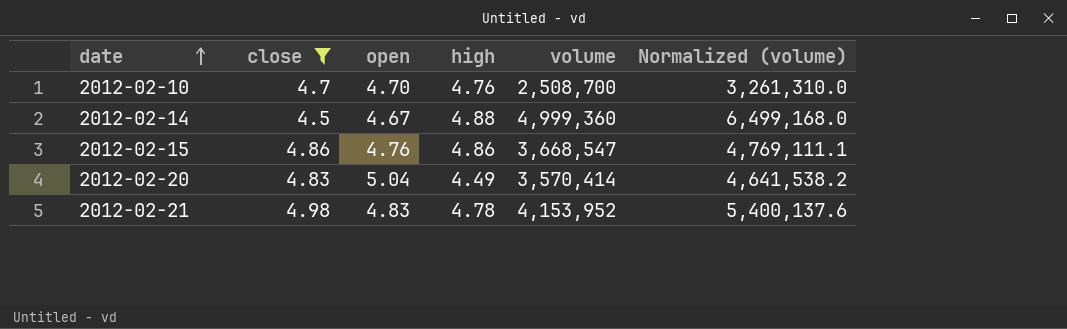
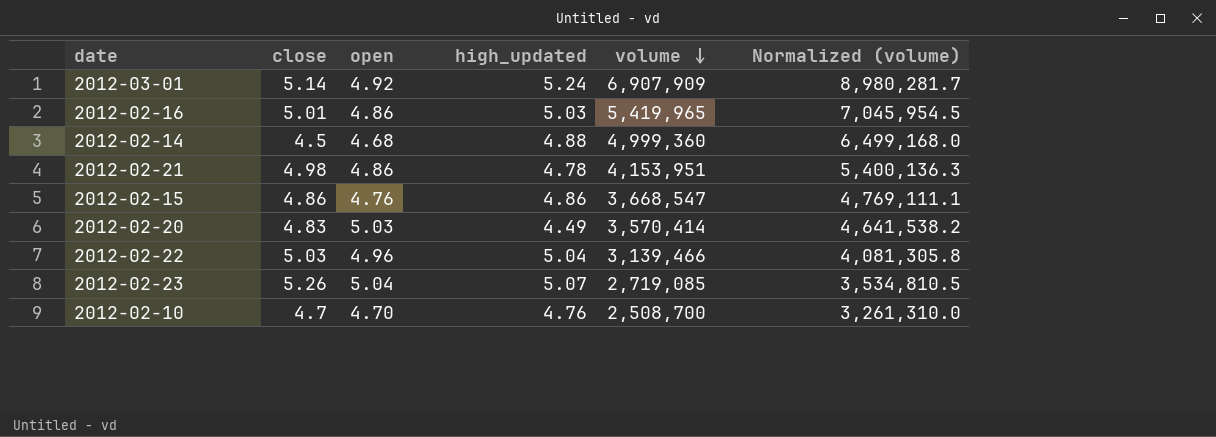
filter: close <= 4.98 -> none
row order: date ascending -> volume descending
column name: high -> high_updated
2012-02-14 | open: 4.67 -> 4.68
2012-02-21 | open: 4.83 -> 4.86
2012-02-21 | volume: 4,153,952 -> 4,153,951
2012-02-21 | Normalized (volume): 5,400,137.6 -> 5,400,136.3
2012-02-20 | open: 5.04 -> 5.03

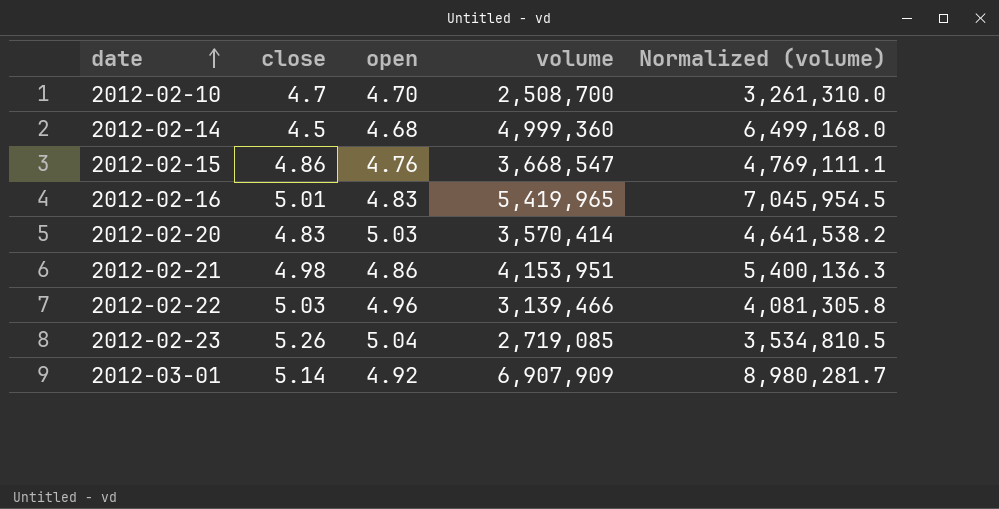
row order: volume descending -> date ascending
column high_updated | position: 4 -> none
2012-02-16 | open: 4.86 -> 4.83

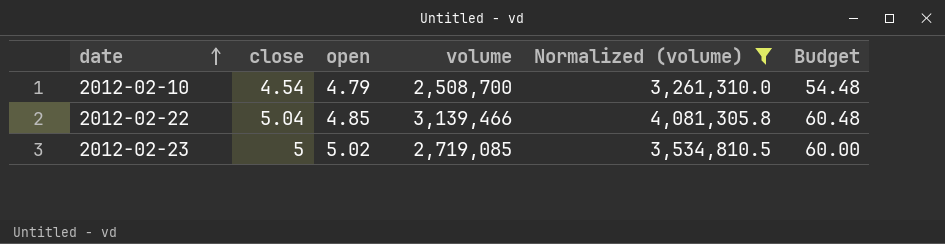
filter: none -> Normalized (volume) <= 4,081,305.8
column Budget | formula: none -> [close] * 12
2012-02-10 | close: 4.7 -> 4.54
2012-02-10 | open: 4.70 -> 4.79
2012-02-22 | close: 5.03 -> 5.04
2012-02-22 | open: 4.96 -> 4.85
2012-02-23 | close: 5.26 -> 5
2012-02-23 | open: 5.04 -> 5.02

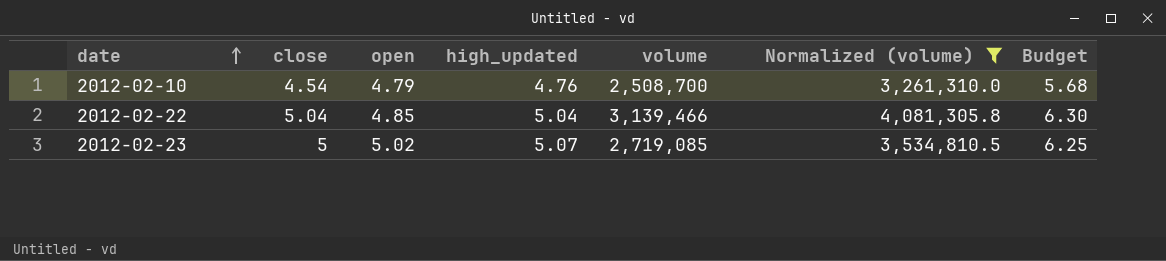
column high_updated | position: none -> 4
column Budget | formula: [close] * 12 -> [close] * 1.25

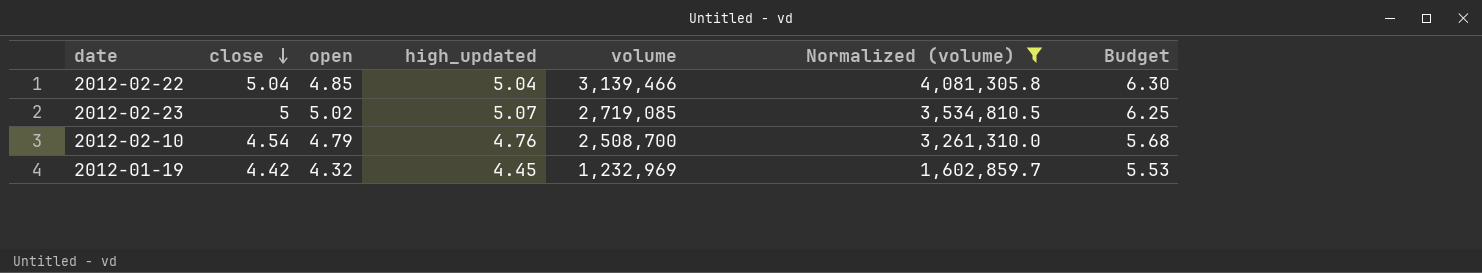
row order: date ascending -> close descending
row 2012-01-19: none -> 4.42 | 4.32 | 4.45 | 1,232,969 | 1,602,859.7 | 5.53

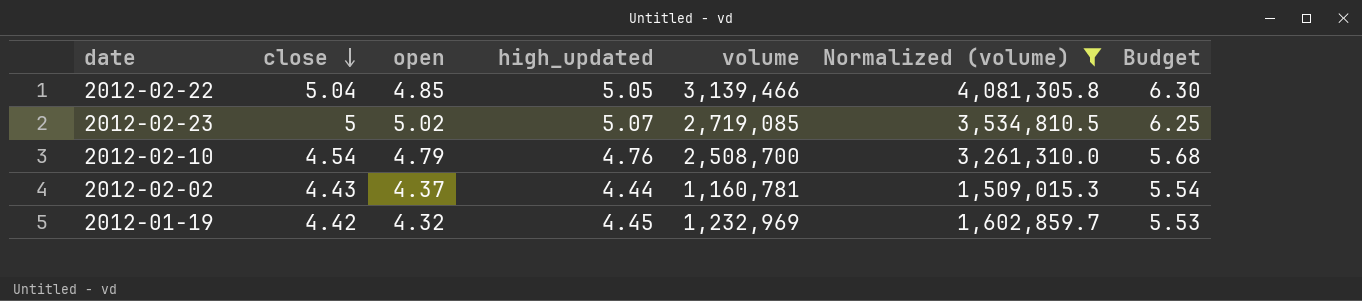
2012-02-22 | high_updated: 5.04 -> 5.05
row 2012-02-02: none -> 4.43 | 4.37 | 4.44 | 1,160,781 | 1,509,015.3 | 5.54

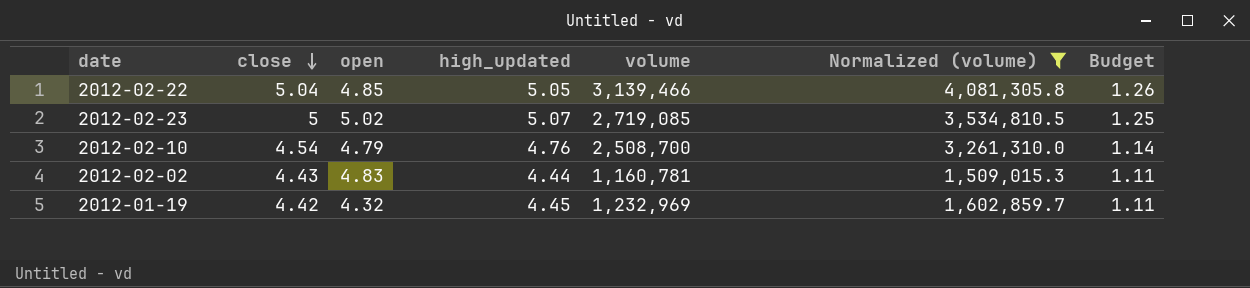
column Budget | formula: [close] * 1.25 -> [close] * 0.25
2012-02-02 | open: 4.37 -> 4.83

